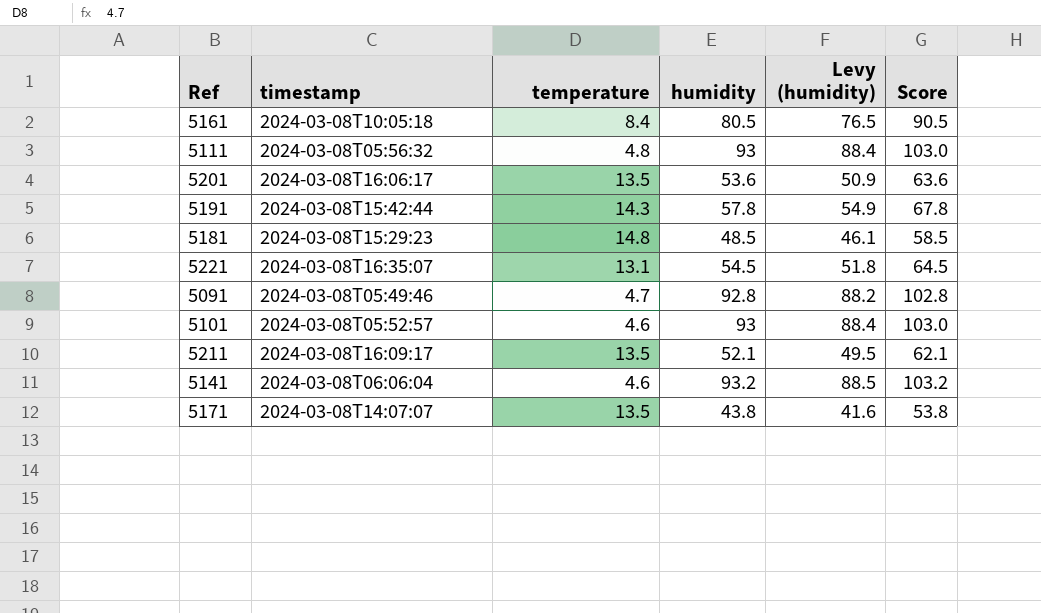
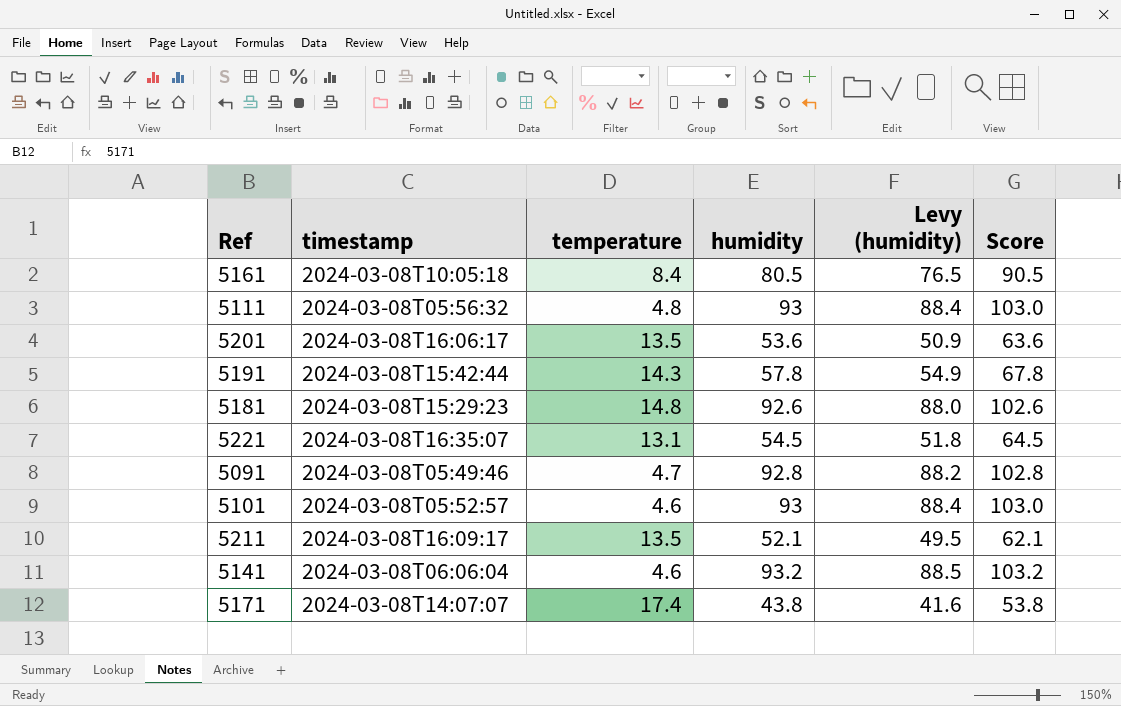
5181 | humidity: 48.5 -> 92.6
5181 | Levy (humidity): 46.1 -> 88.0
5181 | Score: 58.5 -> 102.6
5171 | temperature: 13.5 -> 17.4

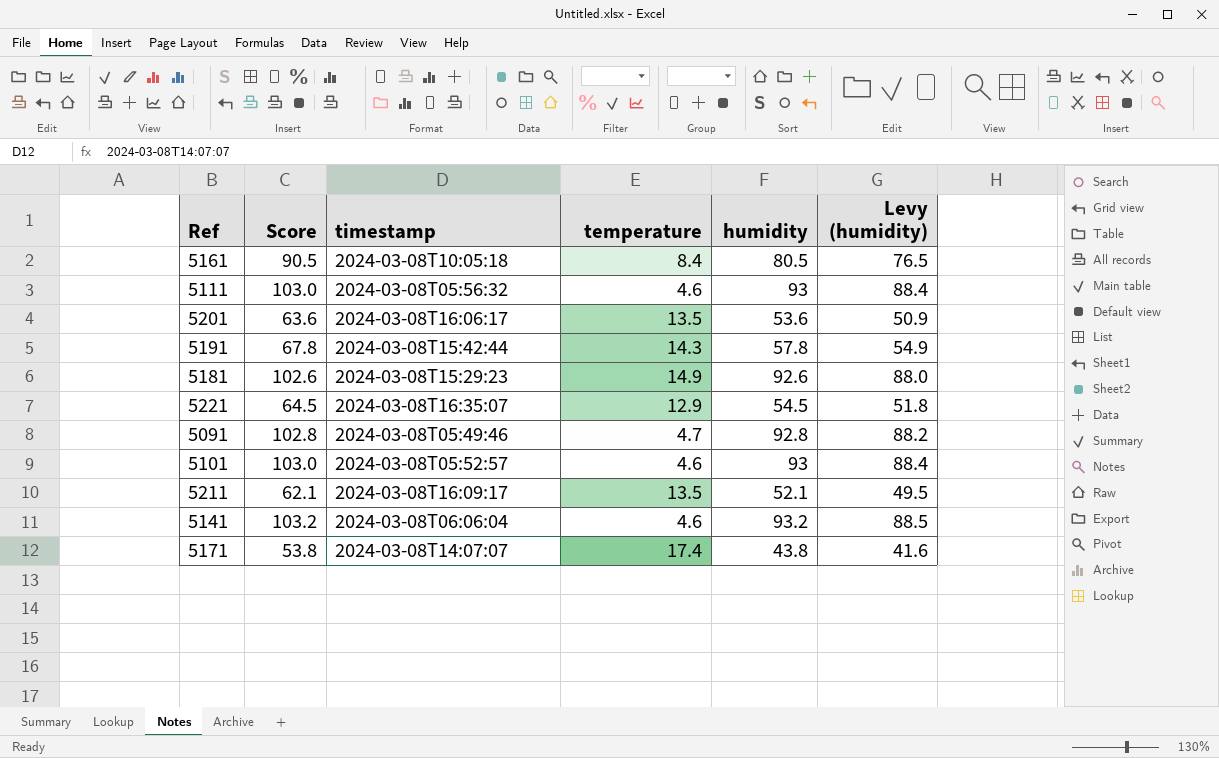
column Score | position: 6 -> 2
5111 | temperature: 4.8 -> 4.6
5181 | temperature: 14.8 -> 14.9
5221 | temperature: 13.1 -> 12.9

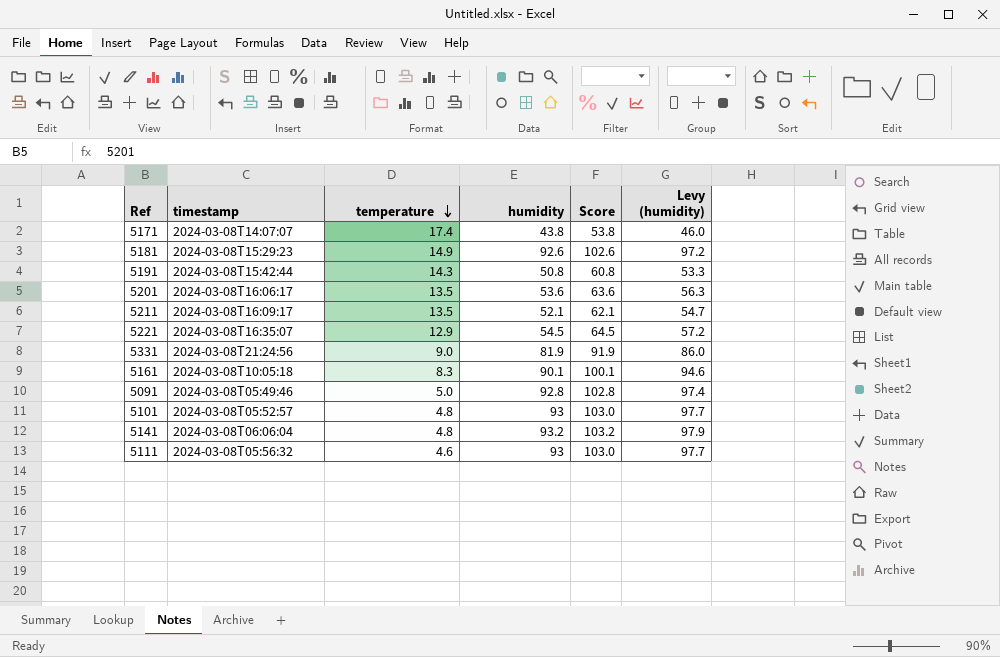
row order: none -> temperature descending
column Score | position: 2 -> 5
column Levy (humidity) | formula: [humidity] * 0.95 -> [humidity] * 1.05
5191 | humidity: 57.8 -> 50.8
5191 | Score: 67.8 -> 60.8
row 5331: none -> 2024-03-08T21:24:56 | 9.0 | 81.9 | 91.9 | 86.0
5161 | temperature: 8.4 -> 8.3
5161 | humidity: 80.5 -> 90.1
5161 | Score: 90.5 -> 100.1
5091 | temperature: 4.7 -> 5.0
5101 | temperature: 4.6 -> 4.8
5141 | temperature: 4.6 -> 4.8

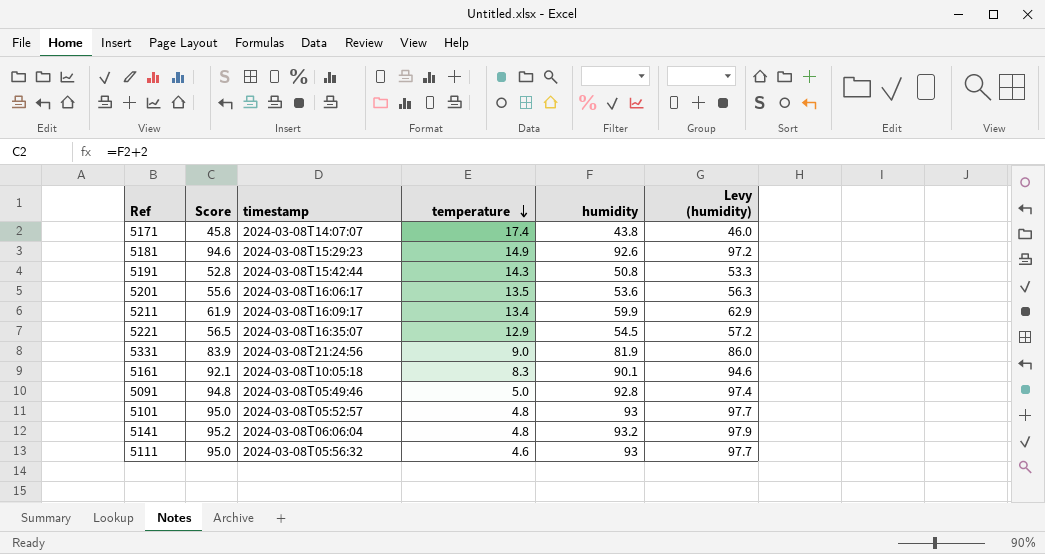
column Score | formula: [humidity] + 10 -> [humidity] + 2
column Score | position: 5 -> 2
5211 | temperature: 13.5 -> 13.4
5211 | humidity: 52.1 -> 59.9
5211 | Levy (humidity): 54.7 -> 62.9

